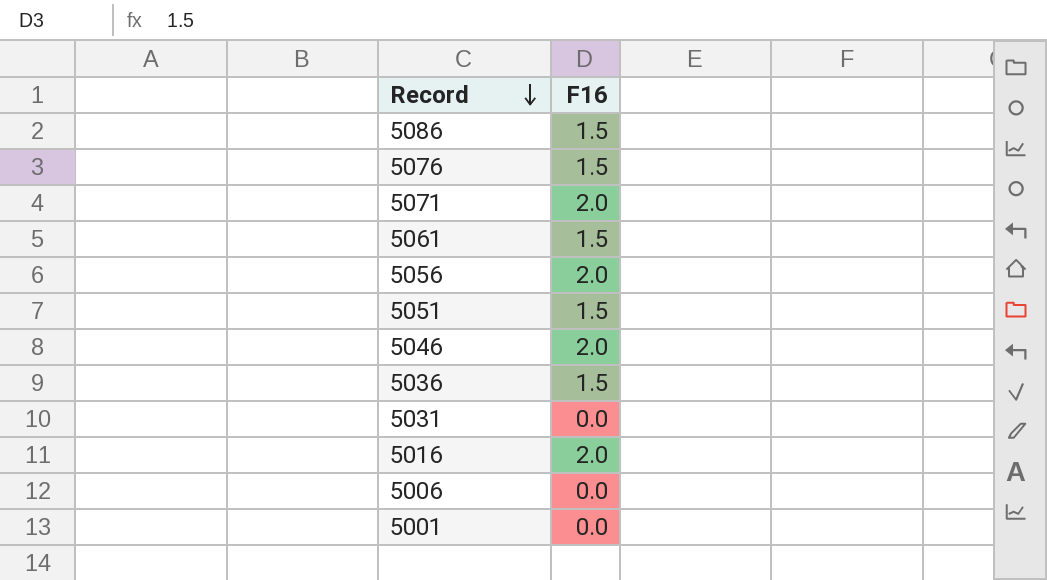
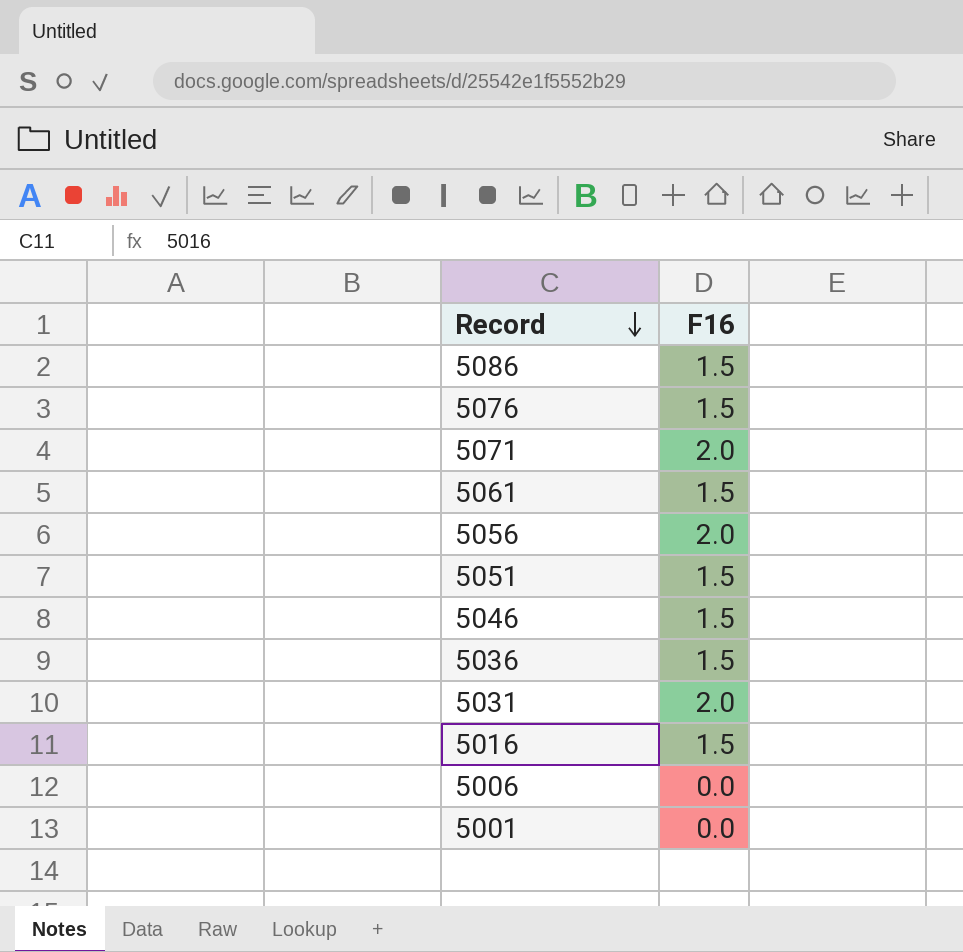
5046 | F16: 2.0 -> 1.5
5031 | F16: 0.0 -> 2.0
5016 | F16: 2.0 -> 1.5

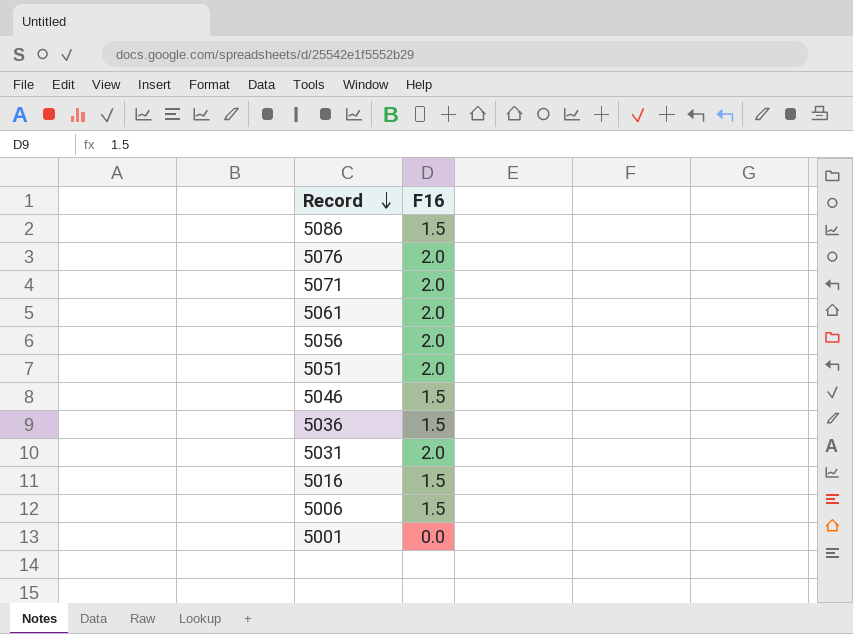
5076 | F16: 1.5 -> 2.0
5061 | F16: 1.5 -> 2.0
5051 | F16: 1.5 -> 2.0
5006 | F16: 0.0 -> 1.5

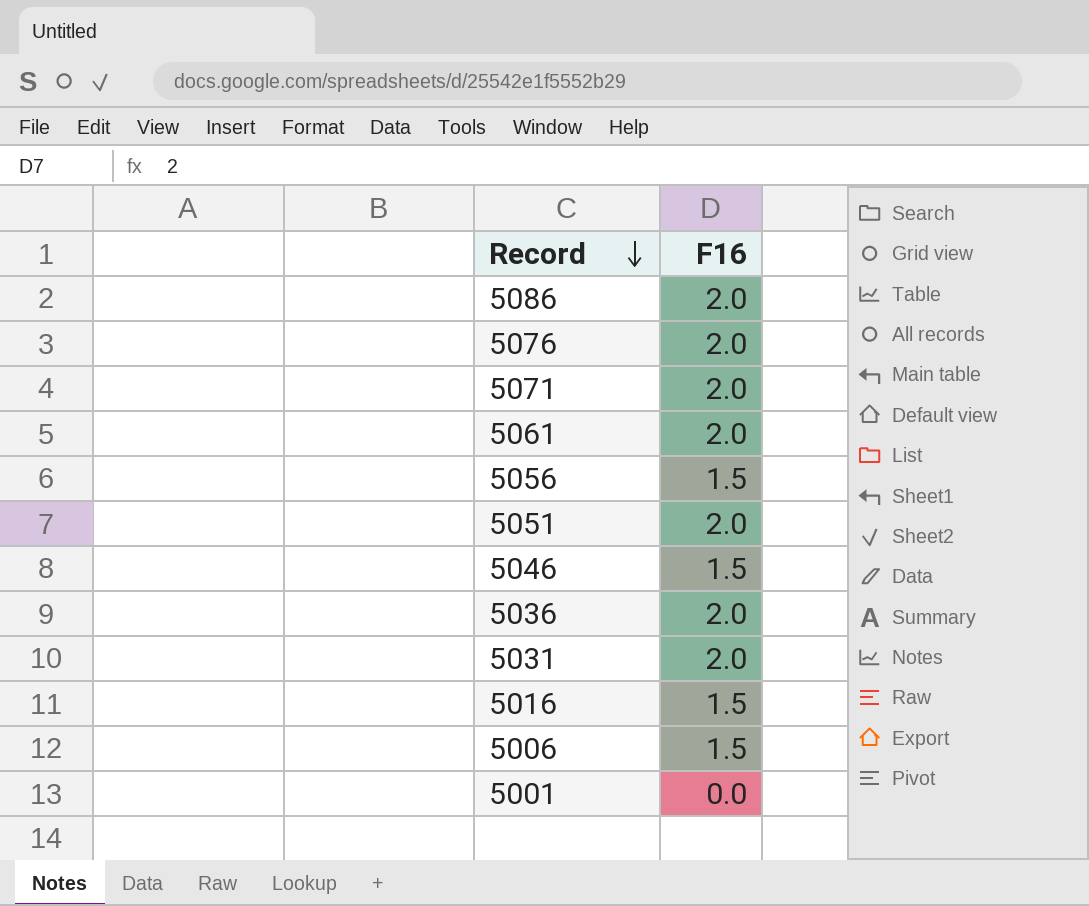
5086 | F16: 1.5 -> 2.0
5056 | F16: 2.0 -> 1.5
5036 | F16: 1.5 -> 2.0

